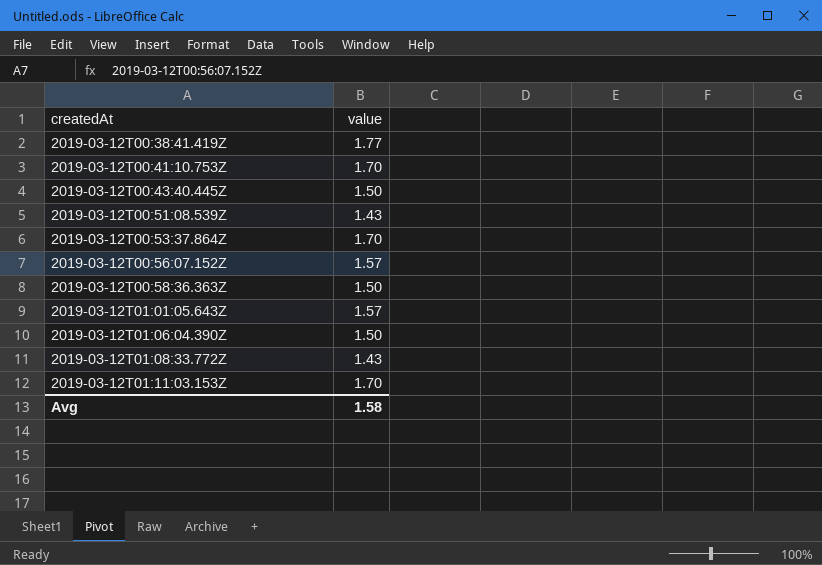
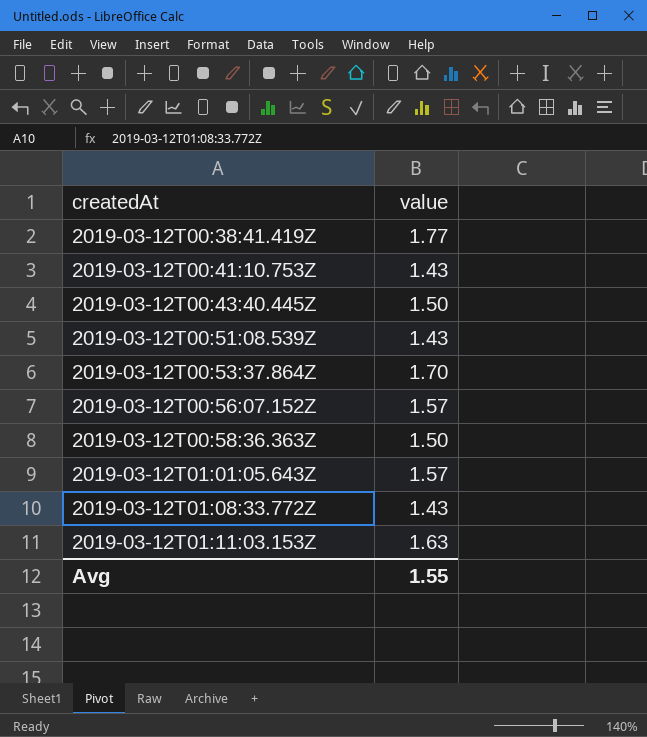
row 2019-03-12T01:06:04.390Z: 1.50 -> none
2019-03-12T00:41:10.753Z | value: 1.70 -> 1.43
2019-03-12T01:11:03.153Z | value: 1.70 -> 1.63
Avg | value: 1.58 -> 1.55

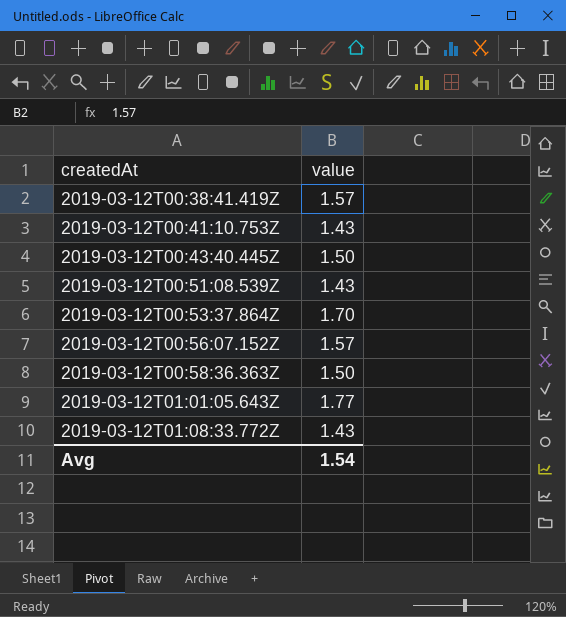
row 2019-03-12T01:11:03.153Z: 1.63 -> none
2019-03-12T00:38:41.419Z | value: 1.77 -> 1.57
2019-03-12T01:01:05.643Z | value: 1.57 -> 1.77
Avg | value: 1.55 -> 1.54

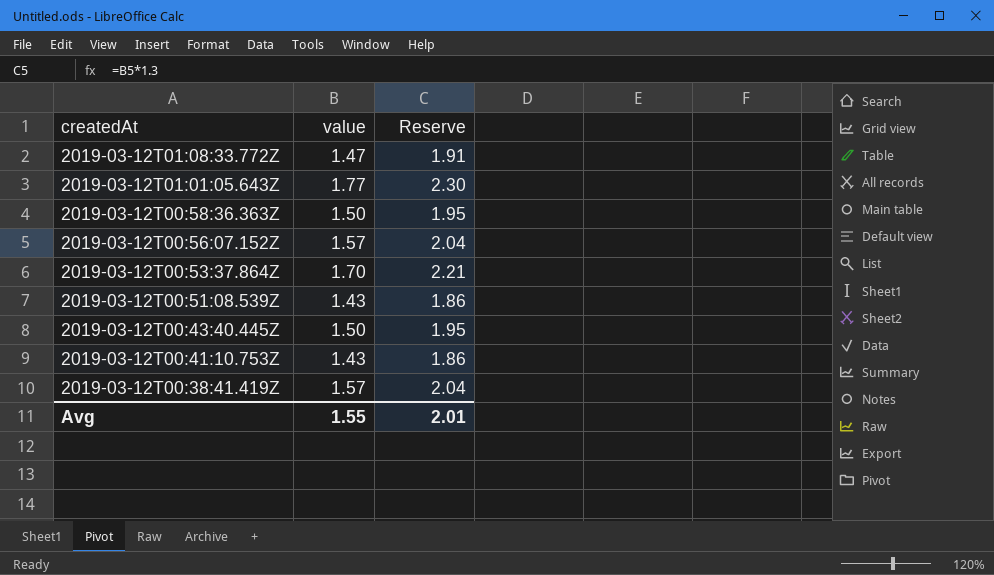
row order: createdAt ascending -> createdAt descending
column Reserve | formula: none -> [value] * 1.3
2019-03-12T01:08:33.772Z | value: 1.43 -> 1.47
Avg | value: 1.54 -> 1.55

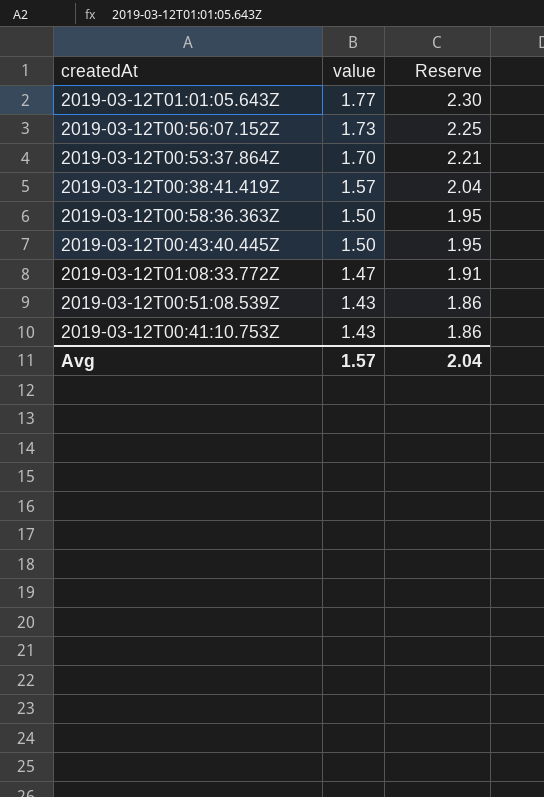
row order: createdAt descending -> value descending
2019-03-12T00:56:07.152Z | value: 1.57 -> 1.73
2019-03-12T00:56:07.152Z | Reserve: 2.04 -> 2.25
Avg | value: 1.55 -> 1.57
Avg | Reserve: 2.01 -> 2.04

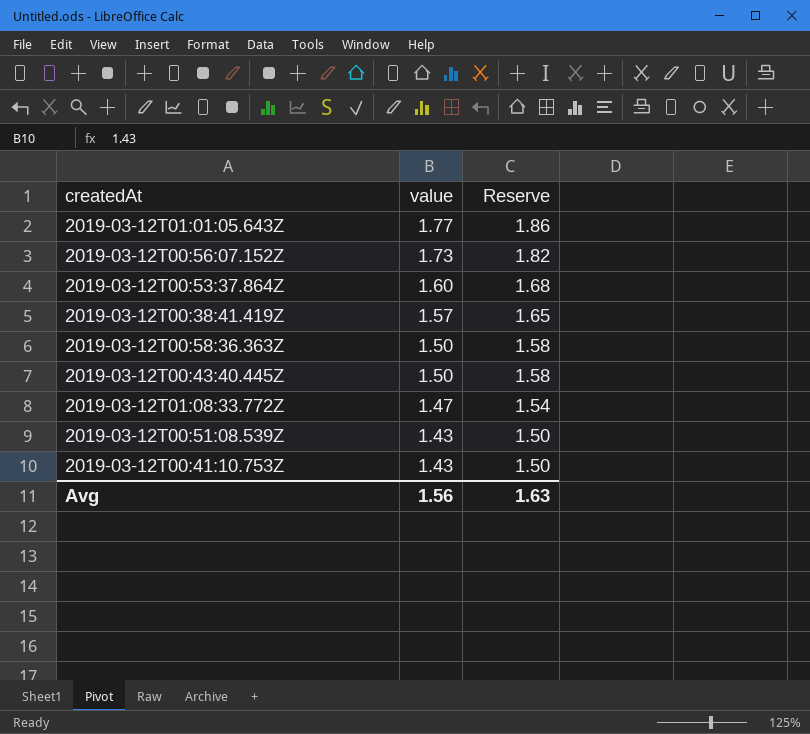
column Reserve | formula: [value] * 1.3 -> [value] * 1.05
2019-03-12T00:53:37.864Z | value: 1.70 -> 1.60
Avg | value: 1.57 -> 1.56
Avg | Reserve: 2.04 -> 1.63

